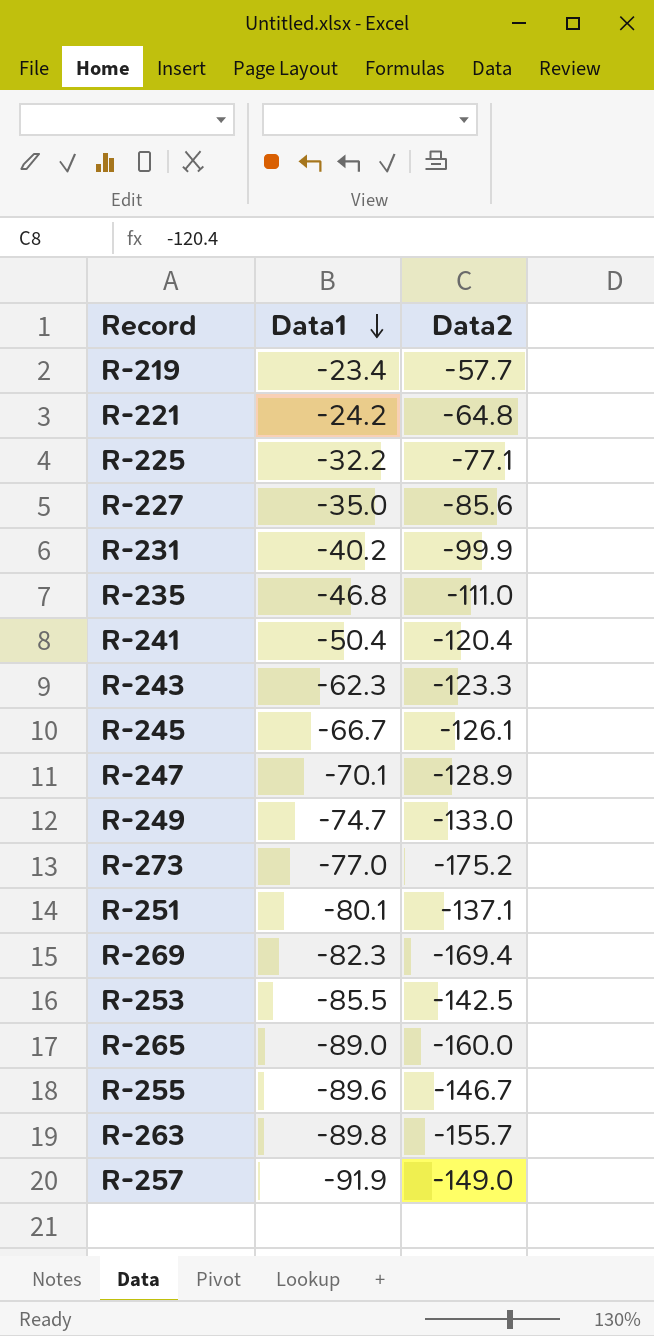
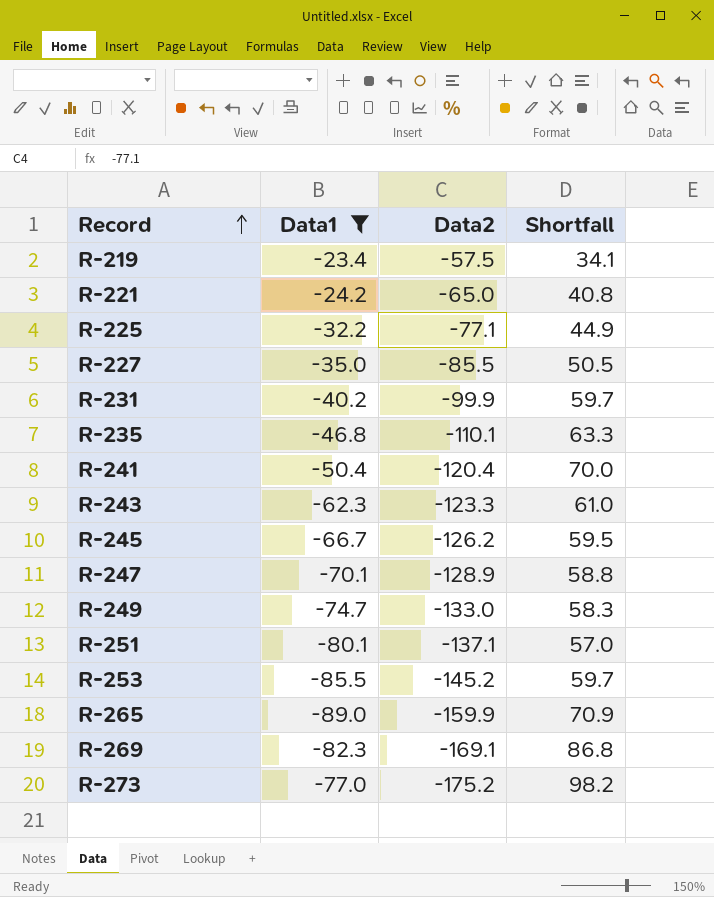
filter: none -> Data1 >= -89.0
row order: Data1 descending -> Record ascending
column Shortfall | formula: none -> [Data1] - [Data2]
R-219 | Data2: -57.7 -> -57.5
R-221 | Data2: -64.8 -> -65.0
R-227 | Data2: -85.6 -> -85.5
R-235 | Data2: -111.0 -> -110.1
R-245 | Data2: -126.1 -> -126.2
R-253 | Data2: -142.5 -> -145.2
R-265 | Data2: -160.0 -> -159.9
R-269 | Data2: -169.4 -> -169.1

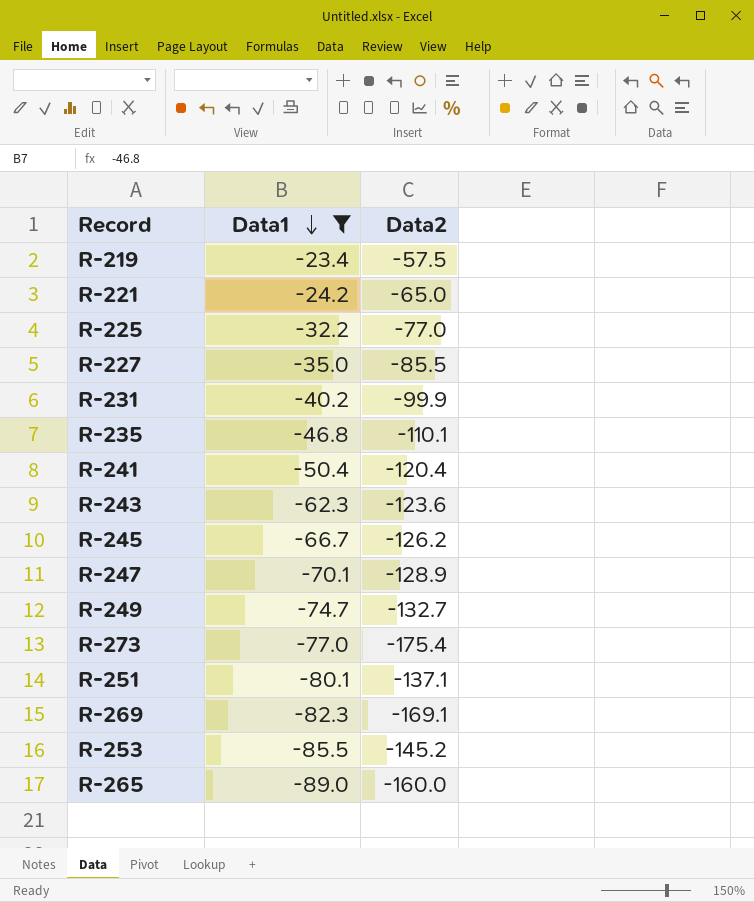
row order: Record ascending -> Data1 descending
column Shortfall | formula: [Data1] - [Data2] -> none
R-225 | Data2: -77.1 -> -77.0
R-243 | Data2: -123.3 -> -123.6
R-249 | Data2: -133.0 -> -132.7
R-273 | Data2: -175.2 -> -175.4
R-265 | Data2: -159.9 -> -160.0

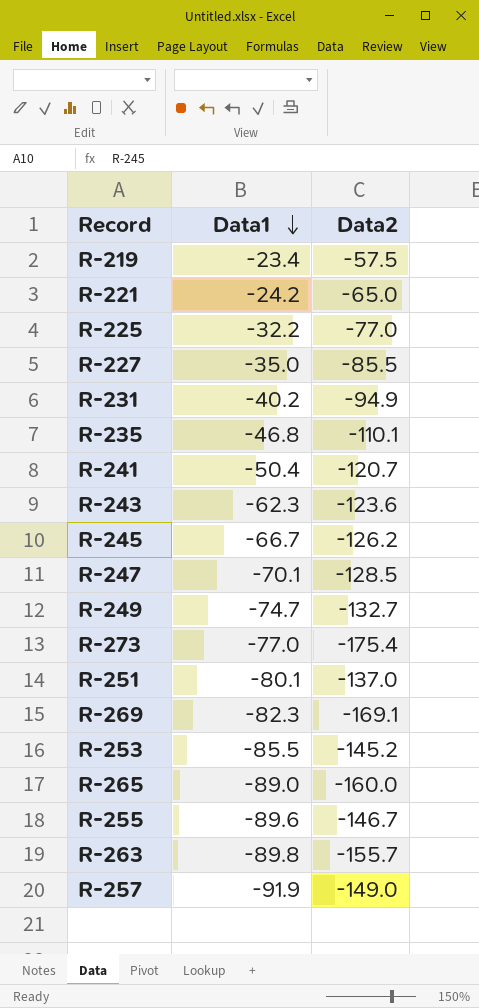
filter: Data1 >= -89.0 -> none
R-231 | Data2: -99.9 -> -94.9
R-241 | Data2: -120.4 -> -120.7
R-247 | Data2: -128.9 -> -128.5
R-251 | Data2: -137.1 -> -137.0

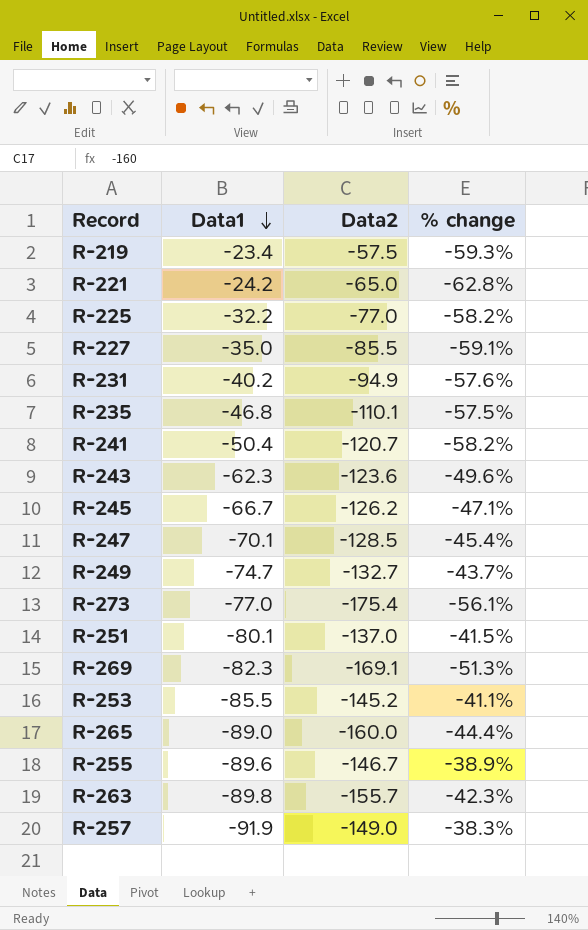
column % change | formula: none -> ([Data1] - [Data2]) / [Data2]

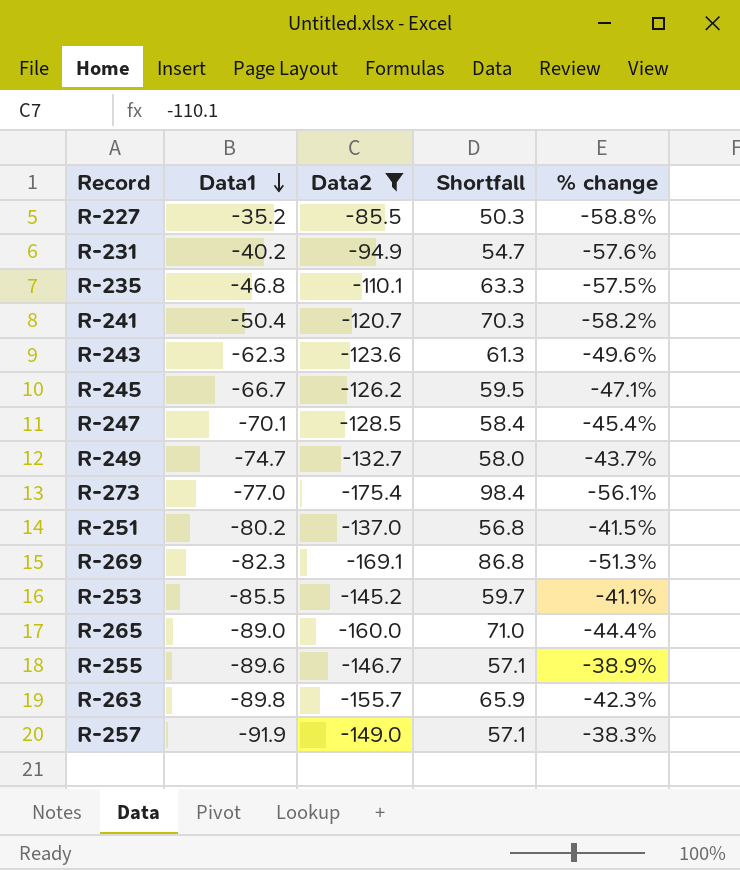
filter: none -> Data2 <= -85.5
column Shortfall | formula: none -> [Data1] - [Data2]
R-227 | Data1: -35.0 -> -35.2
R-227 | % change: -59.1% -> -58.8%
R-251 | Data1: -80.1 -> -80.2

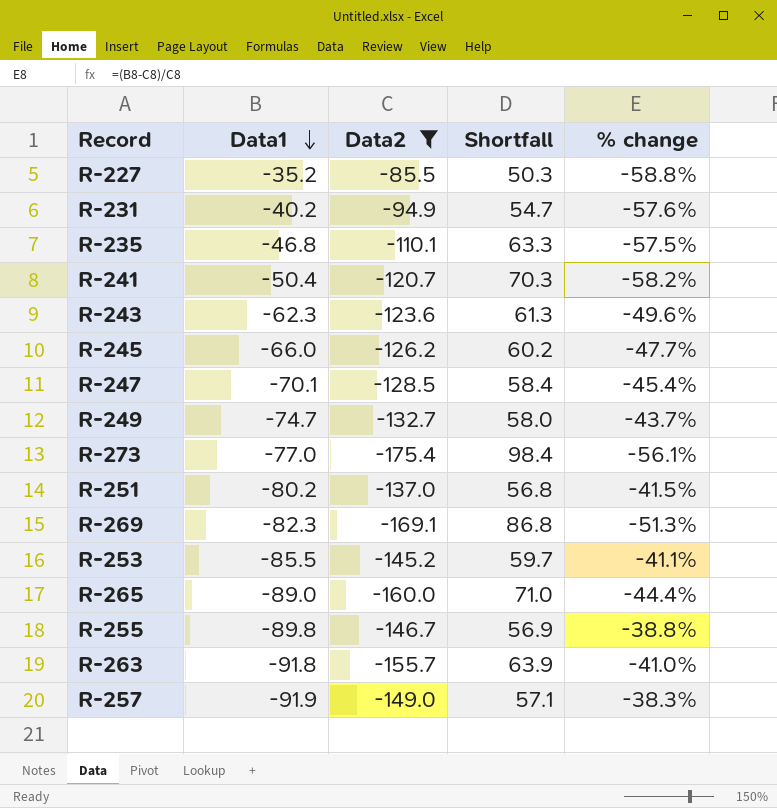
R-245 | Data1: -66.7 -> -66.0
R-245 | Shortfall: 59.5 -> 60.2
R-245 | % change: -47.1% -> -47.7%
R-255 | Data1: -89.6 -> -89.8
R-255 | Shortfall: 57.1 -> 56.9
R-255 | % change: -38.9% -> -38.8%
R-263 | Data1: -89.8 -> -91.8
R-263 | Shortfall: 65.9 -> 63.9
R-263 | % change: -42.3% -> -41.0%

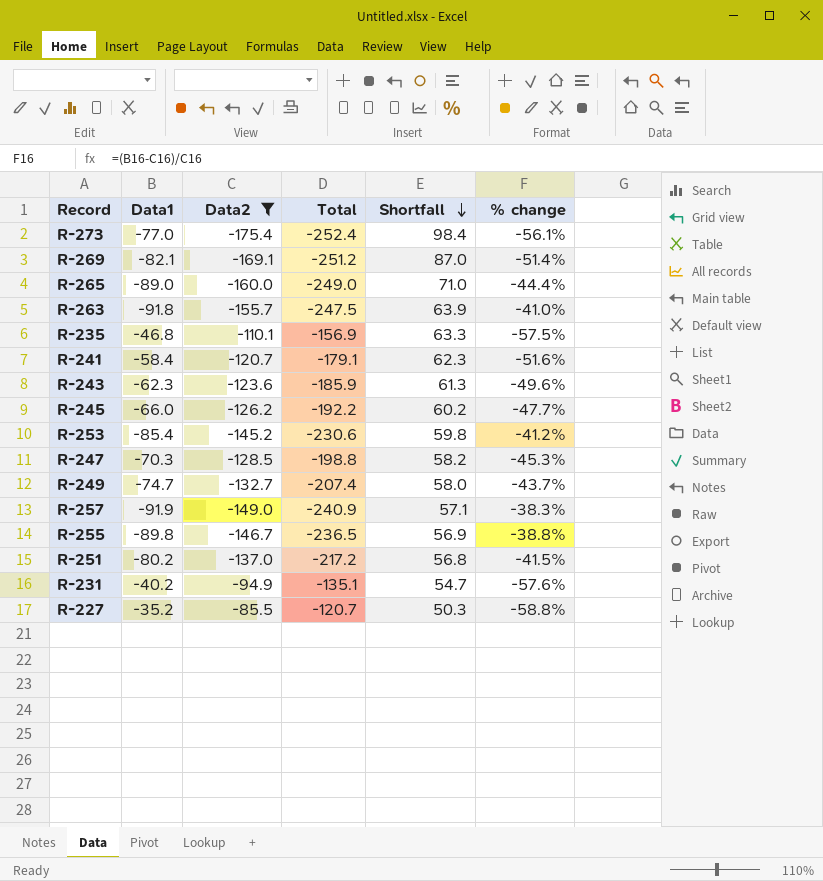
row order: Data1 descending -> Shortfall descending
column Total | formula: none -> [Data1] + [Data2]
R-269 | Data1: -82.3 -> -82.1
R-269 | Shortfall: 86.8 -> 87.0
R-269 | % change: -51.3% -> -51.4%
R-241 | Data1: -50.4 -> -58.4
R-241 | Shortfall: 70.3 -> 62.3
R-241 | % change: -58.2% -> -51.6%
R-253 | Data1: -85.5 -> -85.4
R-253 | Shortfall: 59.7 -> 59.8
R-253 | % change: -41.1% -> -41.2%
R-247 | Data1: -70.1 -> -70.3
R-247 | Shortfall: 58.4 -> 58.2
R-247 | % change: -45.4% -> -45.3%

